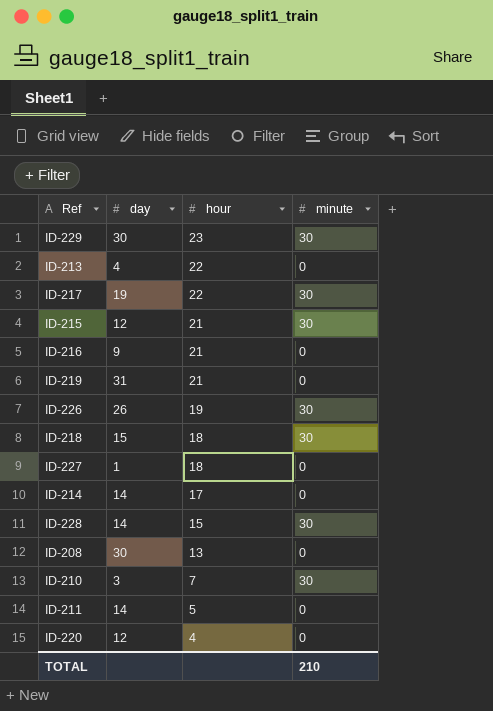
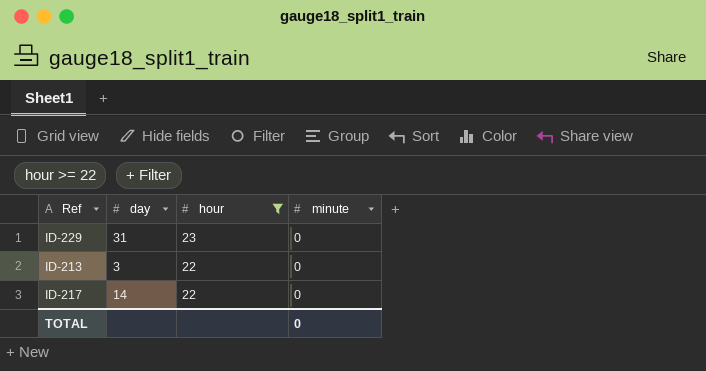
filter: none -> hour >= 22
ID-229 | day: 30 -> 31
ID-229 | minute: 30 -> 0
ID-213 | day: 4 -> 3
ID-217 | day: 19 -> 14
ID-217 | minute: 30 -> 0
TOTAL | minute: 210 -> 0

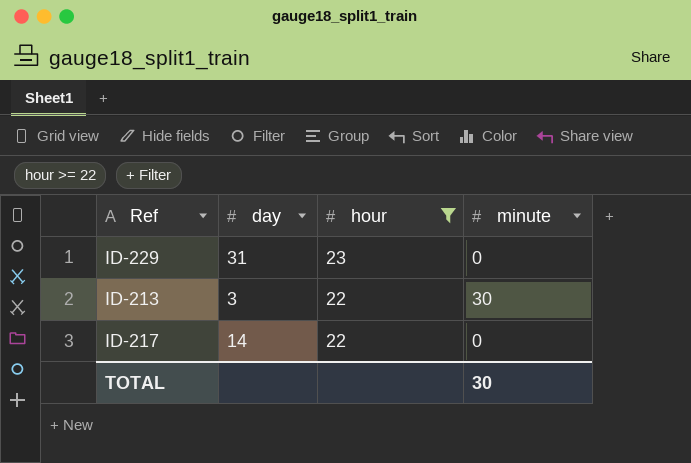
ID-213 | minute: 0 -> 30
TOTAL | minute: 0 -> 30

